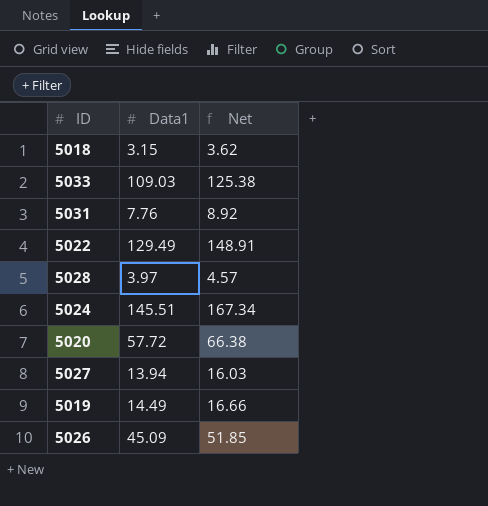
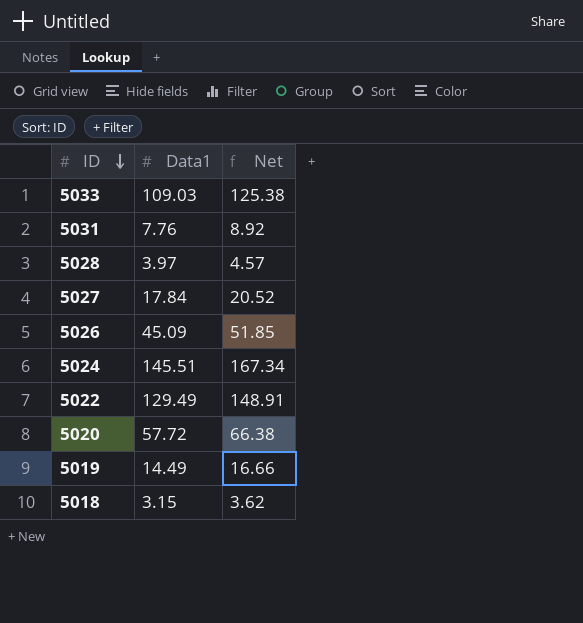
row order: none -> ID descending
5027 | Data1: 13.94 -> 17.84
5027 | Net: 16.03 -> 20.52

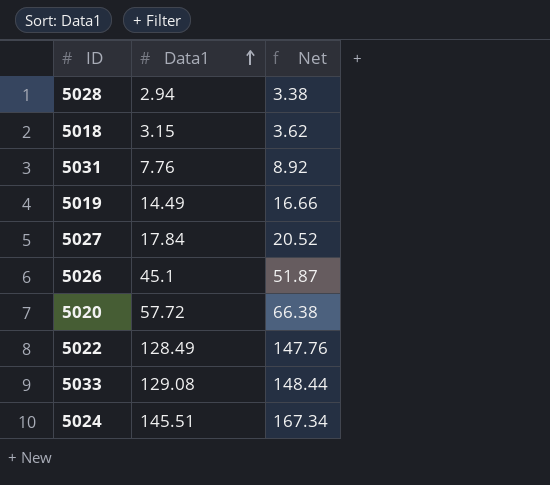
row order: ID descending -> Data1 ascending
5028 | Data1: 3.97 -> 2.94
5028 | Net: 4.57 -> 3.38
5026 | Data1: 45.09 -> 45.1
5026 | Net: 51.85 -> 51.87
5022 | Data1: 129.49 -> 128.49
5022 | Net: 148.91 -> 147.76
5033 | Data1: 109.03 -> 129.08
5033 | Net: 125.38 -> 148.44

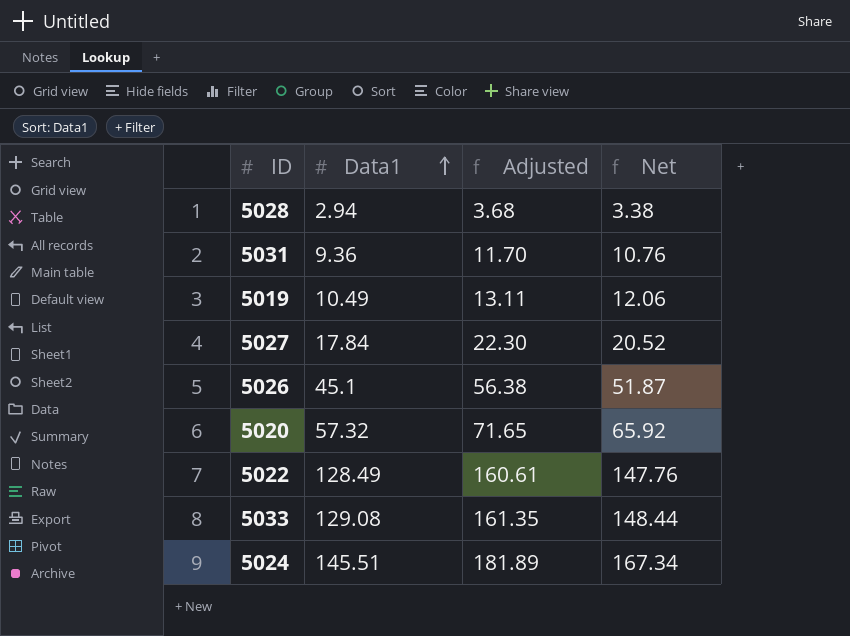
column Adjusted | formula: none -> [Data1] * 1.25
row 5018: 3.15 | 3.62 -> none
5031 | Data1: 7.76 -> 9.36
5031 | Net: 8.92 -> 10.76
5019 | Data1: 14.49 -> 10.49
5019 | Net: 16.66 -> 12.06
5020 | Data1: 57.72 -> 57.32
5020 | Net: 66.38 -> 65.92

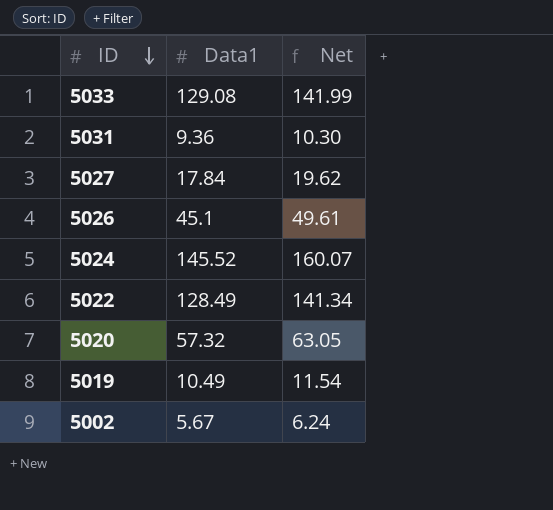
row order: Data1 ascending -> ID descending
column Adjusted | formula: [Data1] * 1.25 -> none
column Net | formula: [Data1] * 1.15 -> [Data1] * 1.1
row 5028: 2.94 | 3.68 | 3.38 -> none
5024 | Data1: 145.51 -> 145.52
row 5002: none -> 5.67 | 6.24

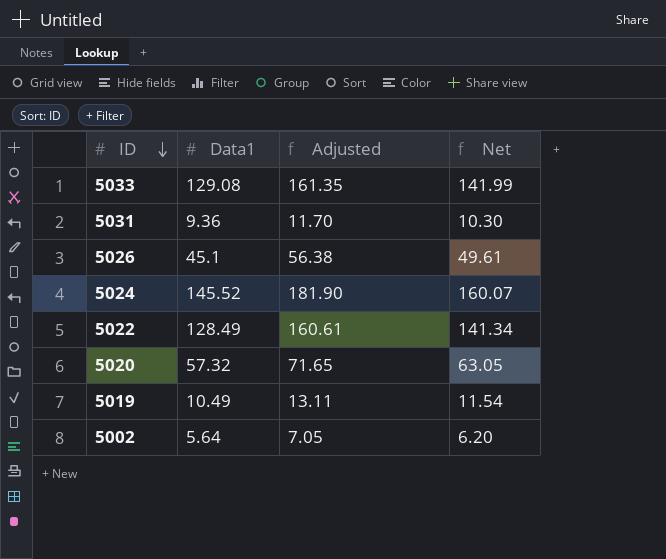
column Adjusted | formula: none -> [Data1] * 1.25
row 5027: 17.84 | 19.62 -> none
5002 | Data1: 5.67 -> 5.64
5002 | Net: 6.24 -> 6.20

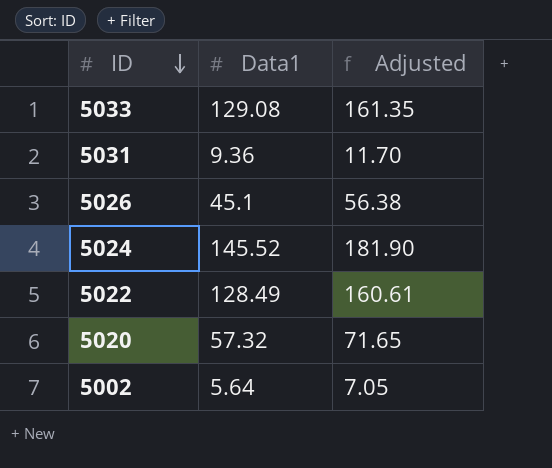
column Net | formula: [Data1] * 1.1 -> none
row 5019: 10.49 | 13.11 | 11.54 -> none

